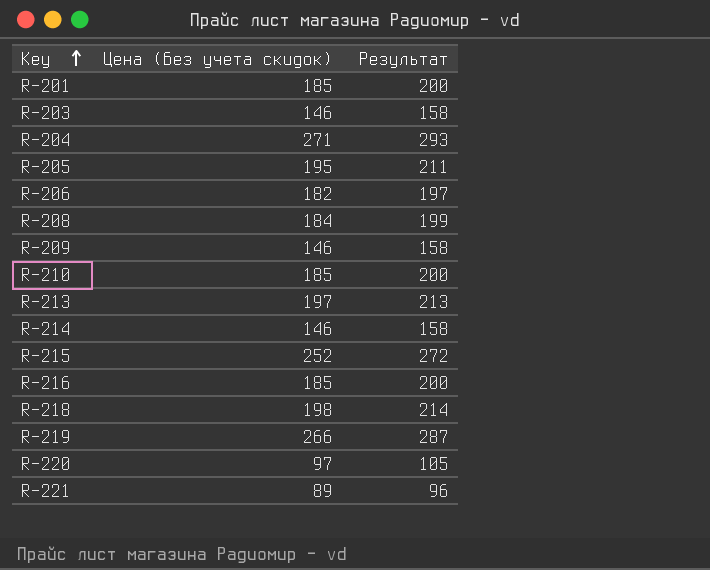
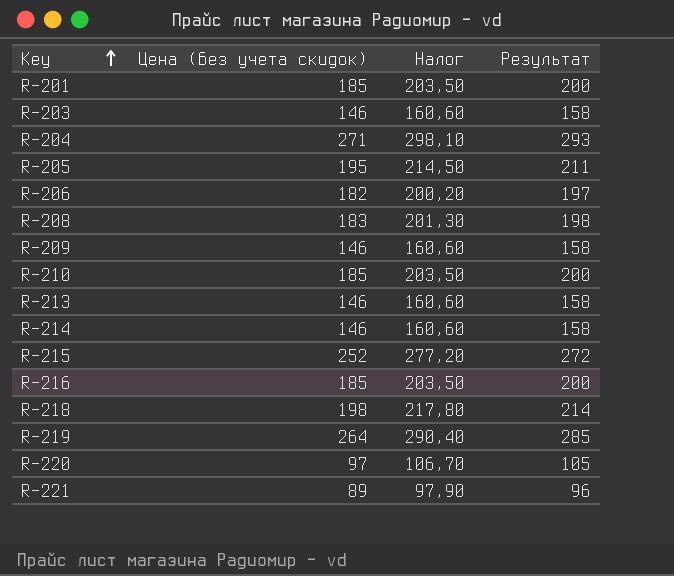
column Налог | formula: none -> [Цена (без учета скидок)] * 1,1
R-208 | Цена (без учета скидок): 184 -> 183
R-208 | Результат: 199 -> 198
R-213 | Цена (без учета скидок): 197 -> 146
R-213 | Результат: 213 -> 158
R-219 | Цена (без учета скидок): 266 -> 264
R-219 | Результат: 287 -> 285

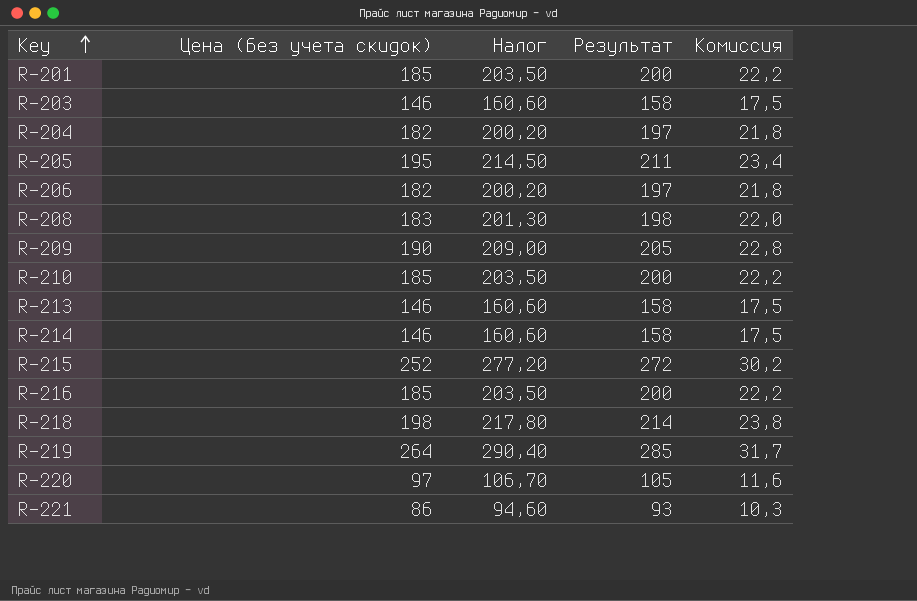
column Комиссия | formula: none -> [Цена (без учета скидок)] * 0,12
R-204 | Цена (без учета скидок): 271 -> 182
R-204 | Налог: 298,10 -> 200,20
R-204 | Результат: 293 -> 197
R-209 | Цена (без учета скидок): 146 -> 190
R-209 | Налог: 160,60 -> 209,00
R-209 | Результат: 158 -> 205
R-221 | Цена (без учета скидок): 89 -> 86
R-221 | Налог: 97,90 -> 94,60
R-221 | Результат: 96 -> 93

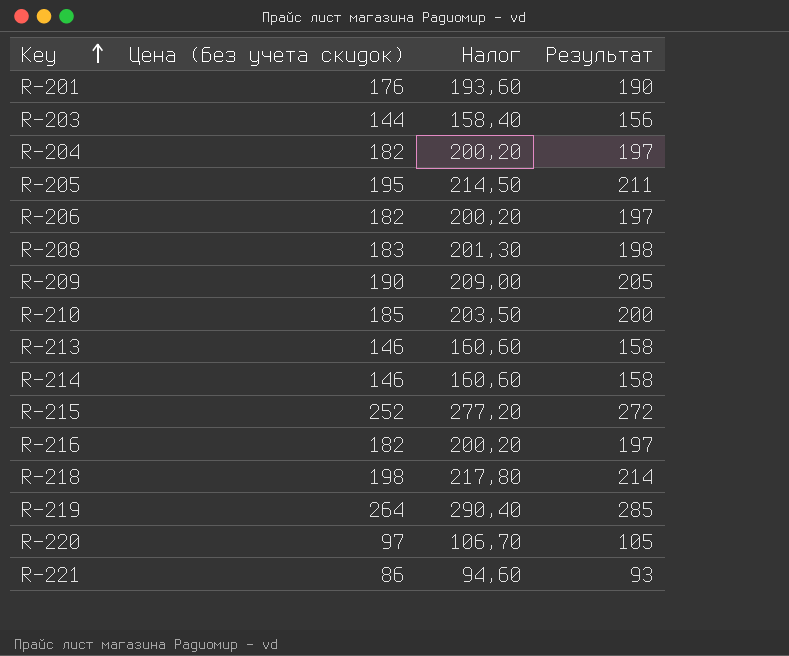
column Комиссия | formula: [Цена (без учета скидок)] * 0,12 -> none
R-201 | Цена (без учета скидок): 185 -> 176
R-201 | Налог: 203,50 -> 193,60
R-201 | Результат: 200 -> 190
R-203 | Цена (без учета скидок): 146 -> 144
R-203 | Налог: 160,60 -> 158,40
R-203 | Результат: 158 -> 156
R-216 | Цена (без учета скидок): 185 -> 182
R-216 | Налог: 203,50 -> 200,20
R-216 | Результат: 200 -> 197

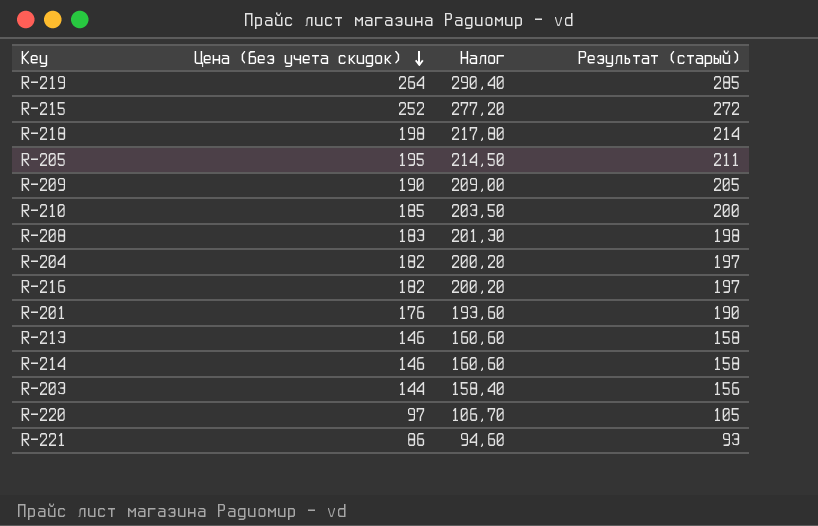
row order: Key ascending -> Цена (без учета скидок) descending
column name: Результат -> Результат (старый)
row R-206: 182 | 200,20 | 197 -> none

